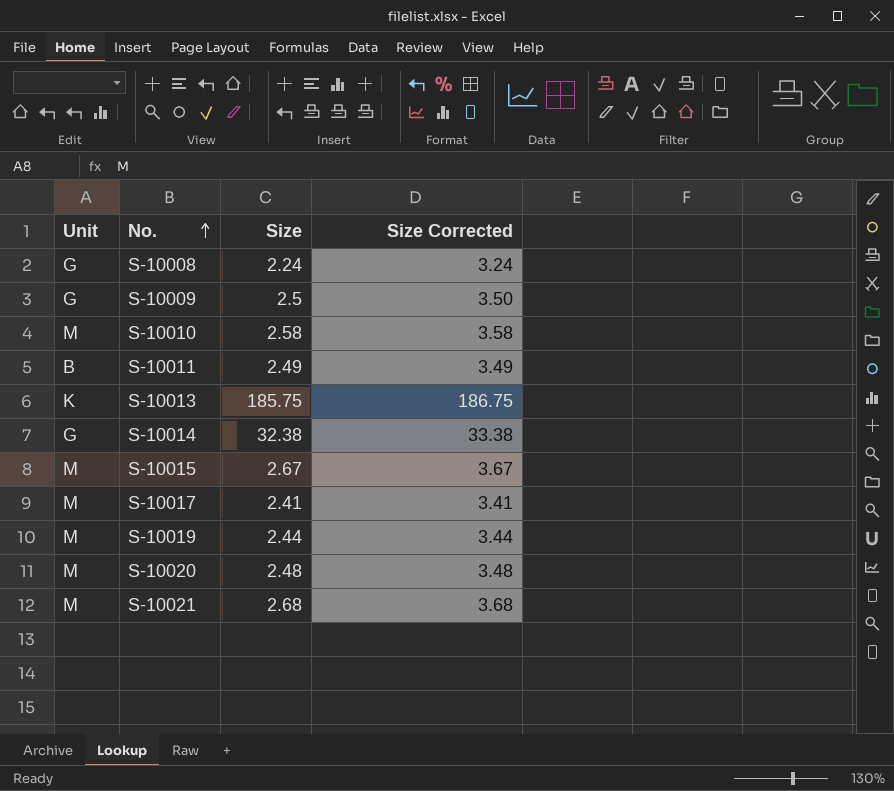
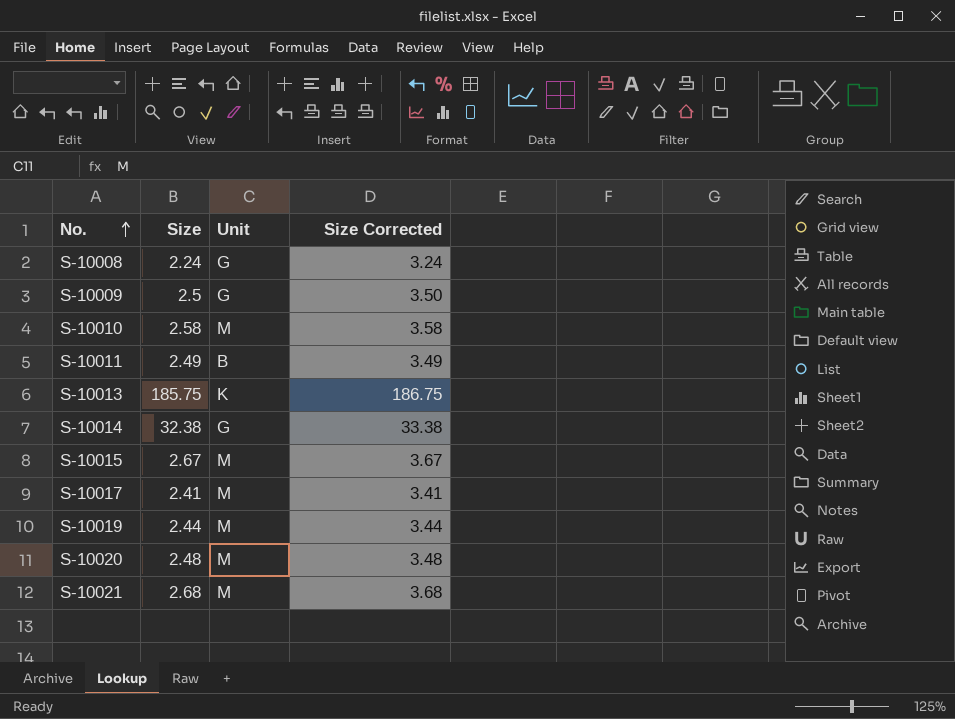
column Unit | position: 1 -> 3

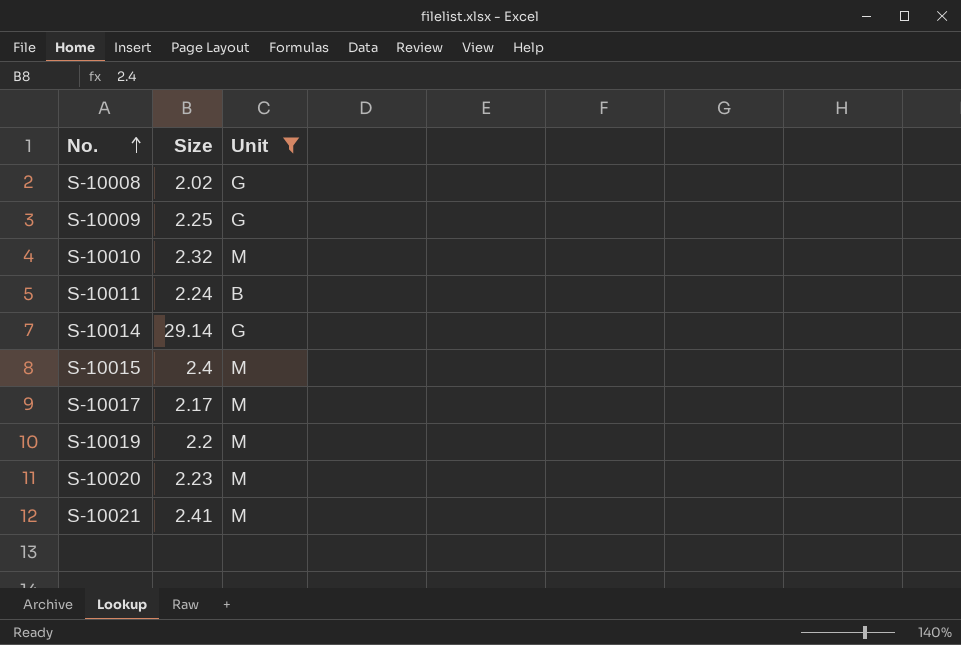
filter: none -> Unit != K
column Size Corrected | formula: [Size] + 1 -> none
S-10008 | Size: 2.24 -> 2.02
S-10009 | Size: 2.5 -> 2.25
S-10010 | Size: 2.58 -> 2.32
S-10011 | Size: 2.49 -> 2.24
S-10014 | Size: 32.38 -> 29.14
S-10015 | Size: 2.67 -> 2.4
S-10017 | Size: 2.41 -> 2.17
S-10019 | Size: 2.44 -> 2.2
S-10020 | Size: 2.48 -> 2.23
S-10021 | Size: 2.68 -> 2.41

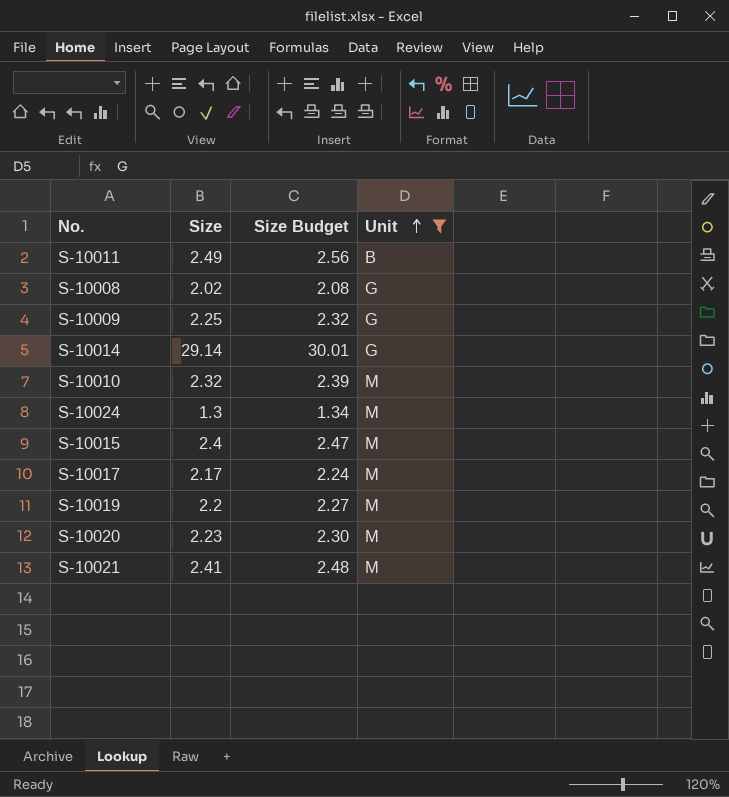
row order: No. ascending -> Unit ascending
column Size Budget | formula: none -> [Size] * 1.03
S-10011 | Size: 2.24 -> 2.49
row S-10024: none -> 1.3 | 1.34 | M

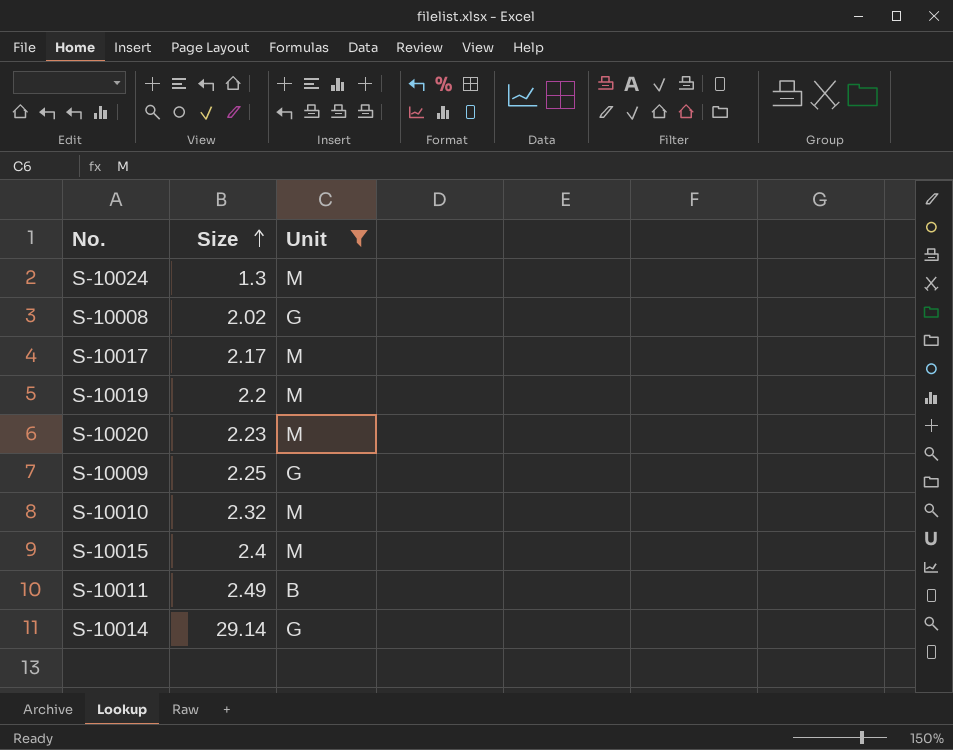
row order: Unit ascending -> Size ascending
column Size Budget | formula: [Size] * 1.03 -> none
row S-10021: 2.41 | 2.48 | M -> none

